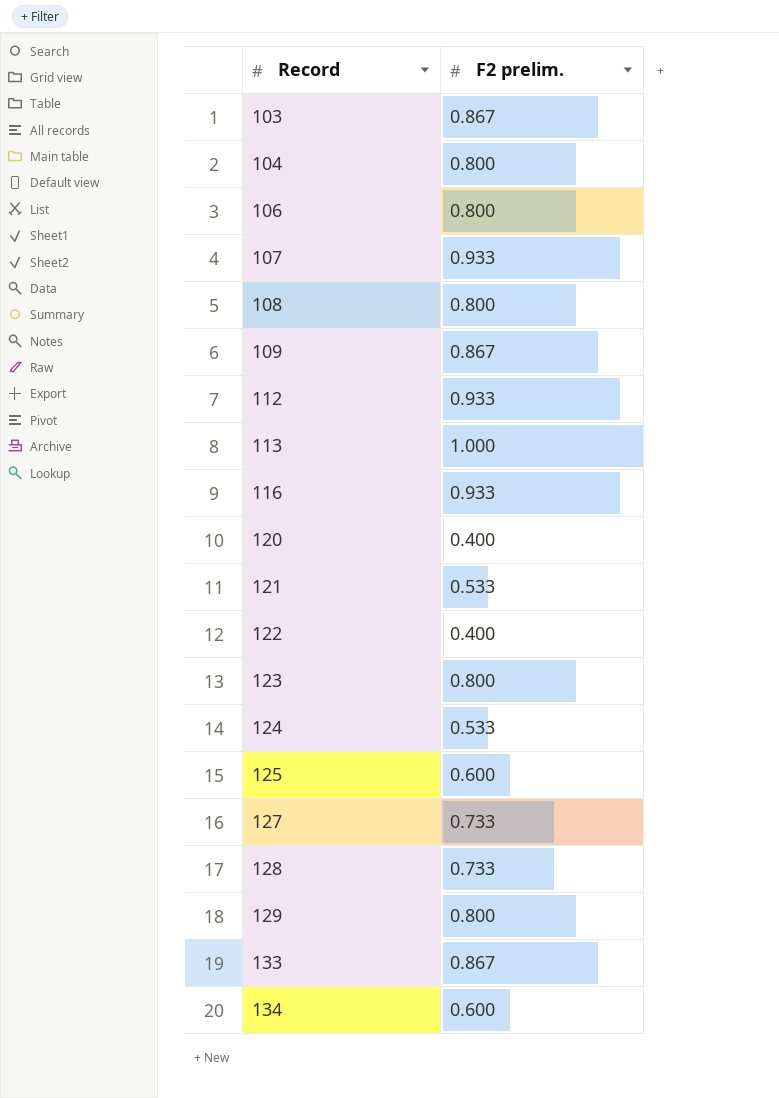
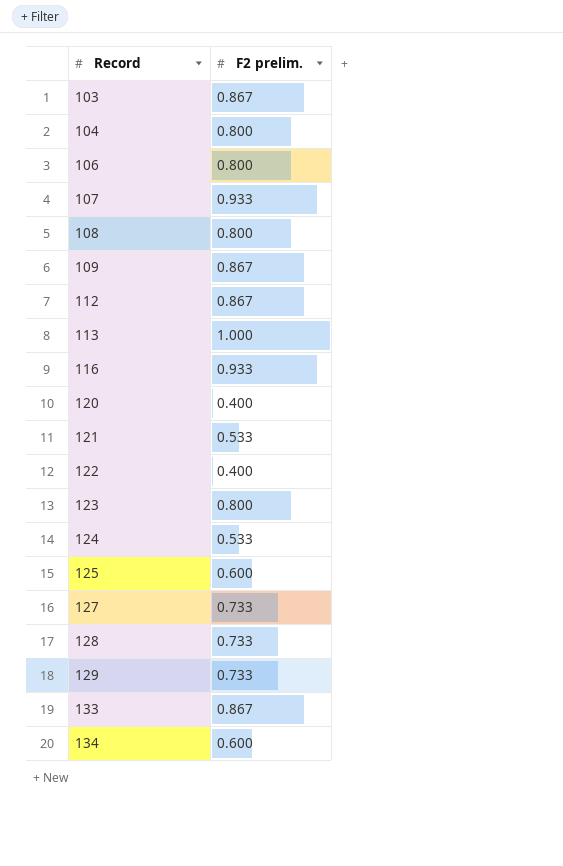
112 | F2 prelim.: 0.933 -> 0.867
129 | F2 prelim.: 0.800 -> 0.733

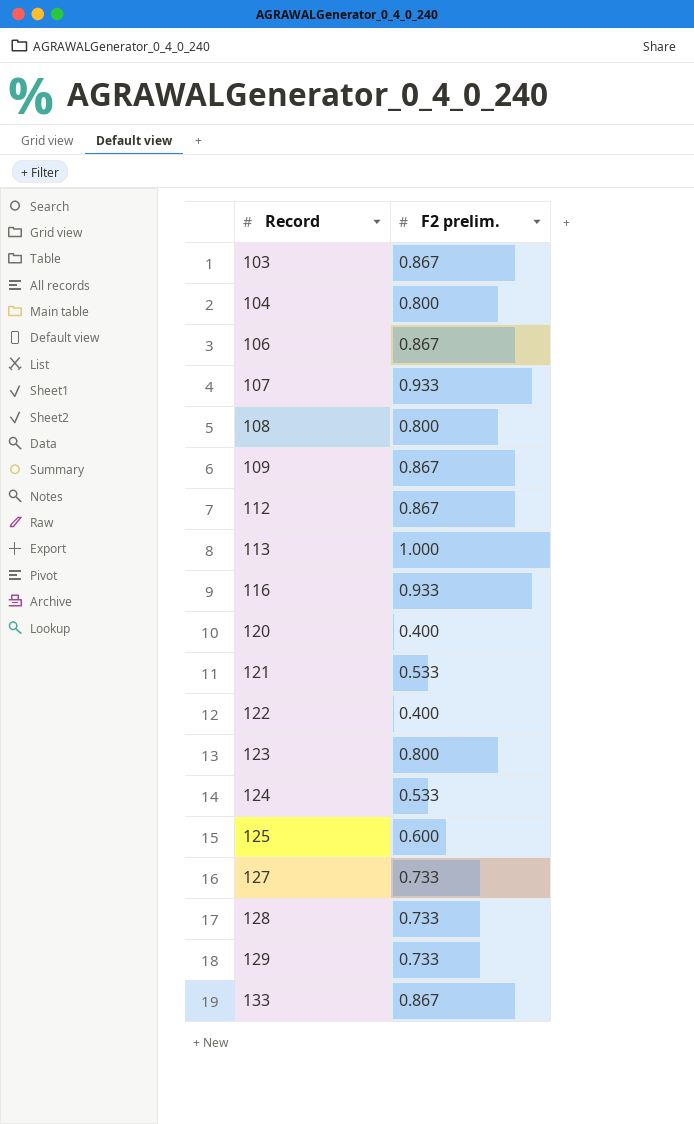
row 134: 0.600 -> none
106 | F2 prelim.: 0.800 -> 0.867

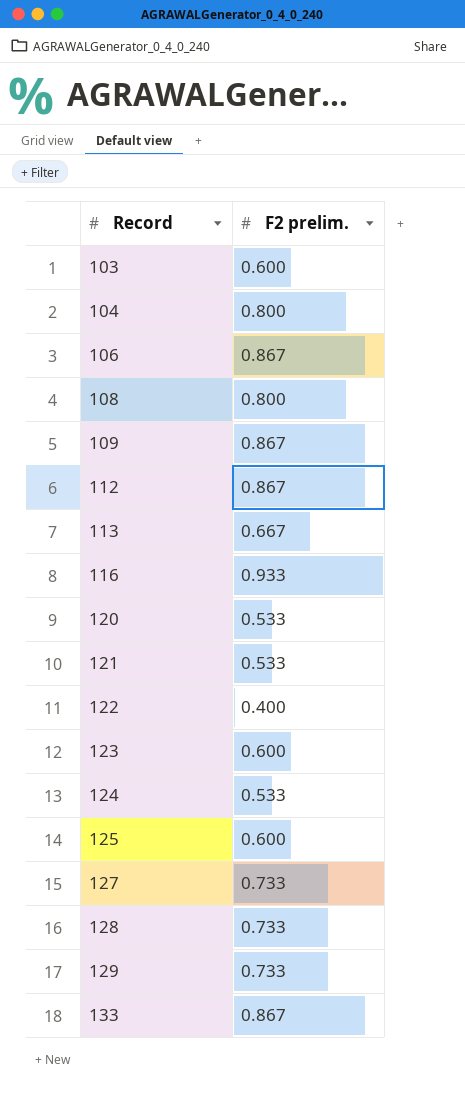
row 107: 0.933 -> none
103 | F2 prelim.: 0.867 -> 0.600
113 | F2 prelim.: 1.000 -> 0.667
120 | F2 prelim.: 0.400 -> 0.533
123 | F2 prelim.: 0.800 -> 0.600

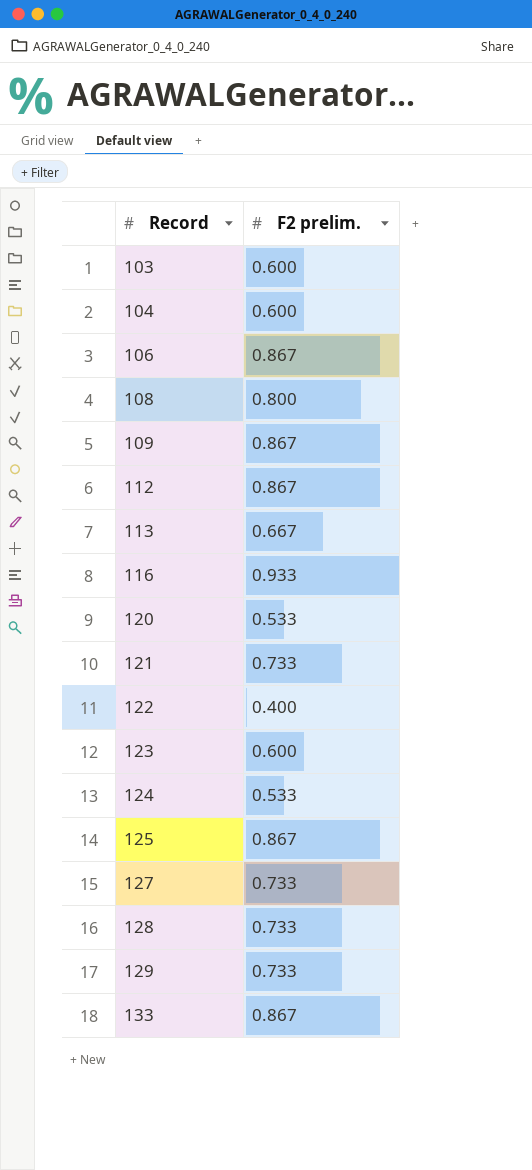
104 | F2 prelim.: 0.800 -> 0.600
121 | F2 prelim.: 0.533 -> 0.733
125 | F2 prelim.: 0.600 -> 0.867

